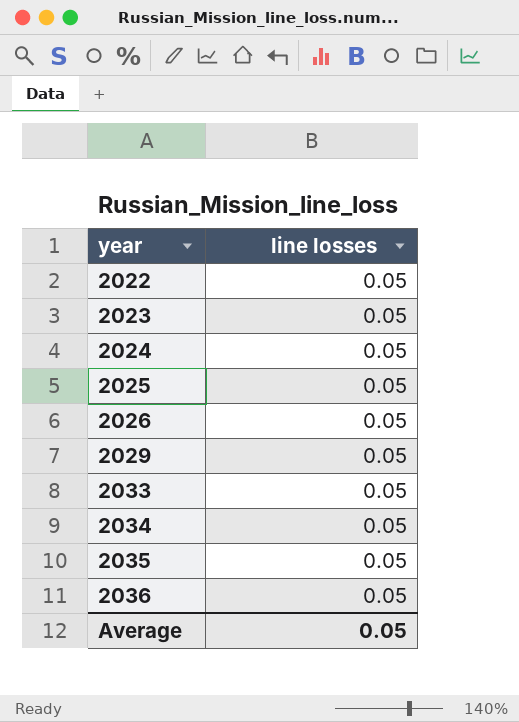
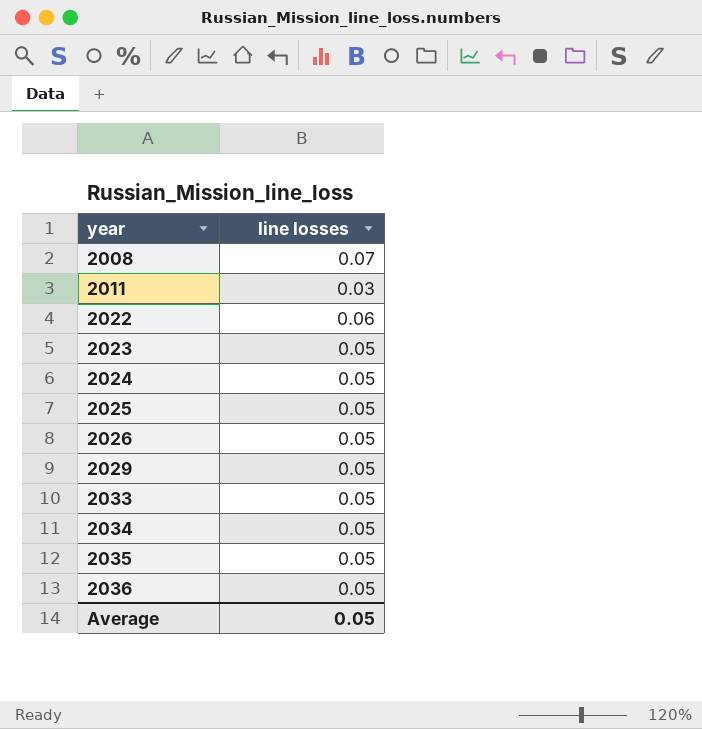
row 2008: none -> 0.07
row 2011: none -> 0.03
2022 | line losses: 0.05 -> 0.06

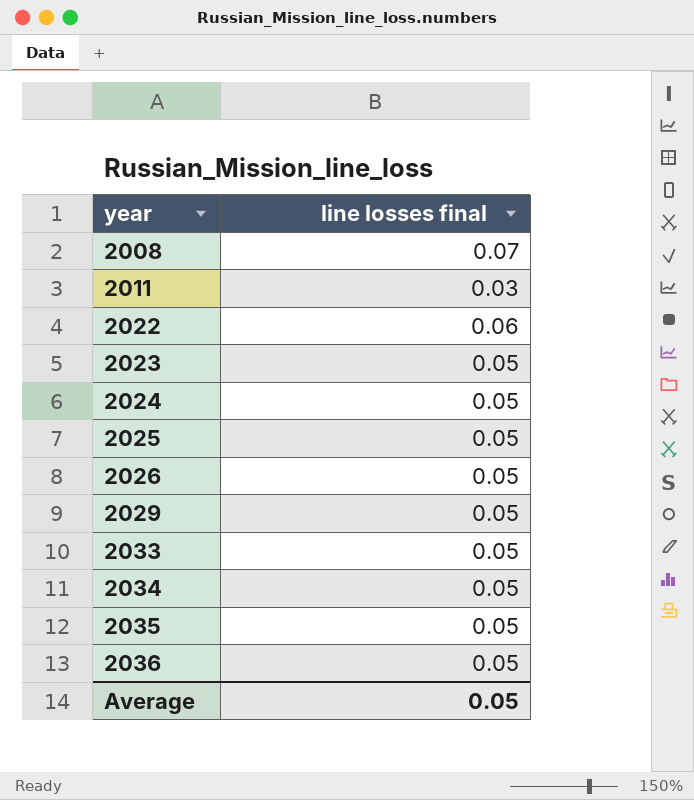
column name: line losses -> line losses final

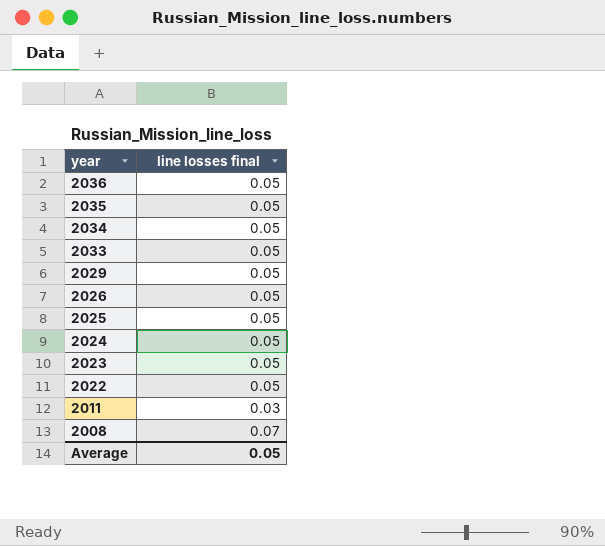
row order: year ascending -> year descending
2022 | line losses final: 0.06 -> 0.05

